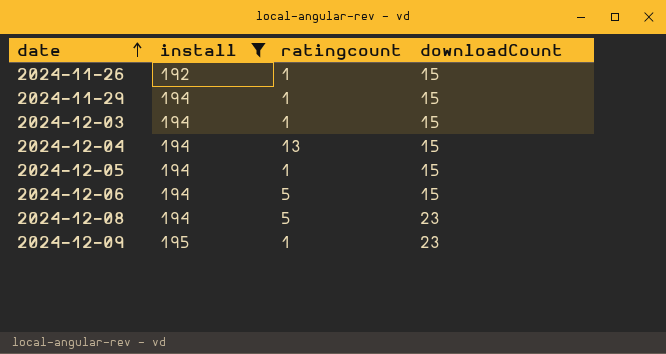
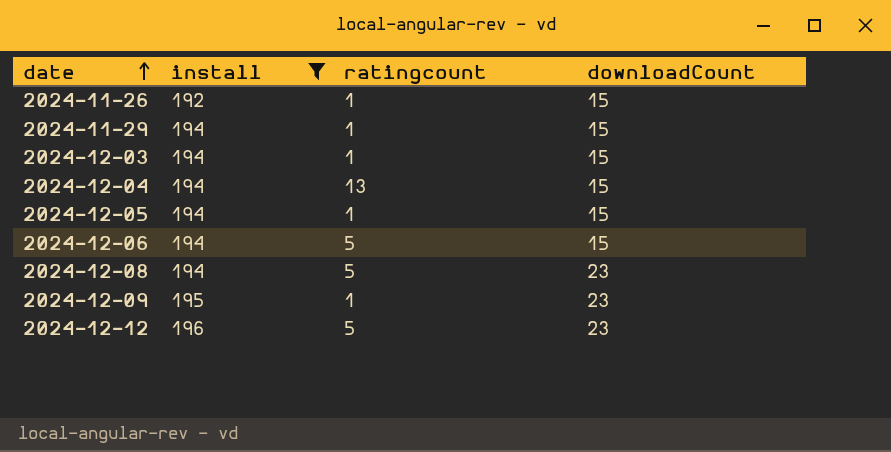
row 2024-12-12: none -> 196 | 5 | 23

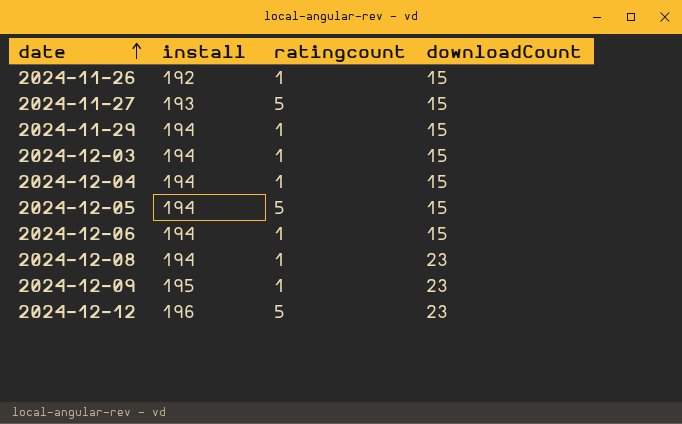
filter: install != 193 -> none
2024-12-04 | ratingcount: 13 -> 1
2024-12-05 | ratingcount: 1 -> 5
2024-12-06 | ratingcount: 5 -> 1
2024-12-08 | ratingcount: 5 -> 1

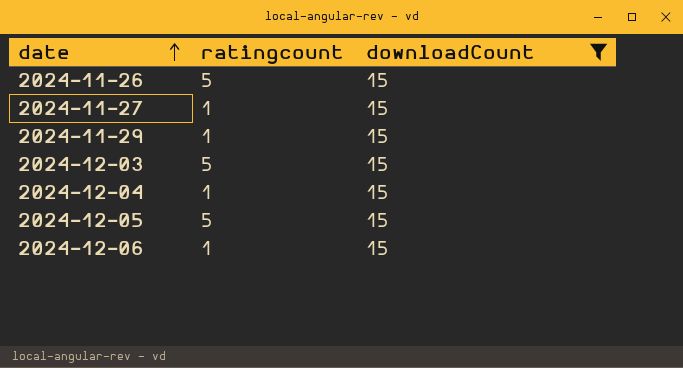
filter: none -> downloadCount = 15
column install | position: 2 -> none
2024-11-26 | ratingcount: 1 -> 5
2024-11-27 | ratingcount: 5 -> 1
2024-12-03 | ratingcount: 1 -> 5

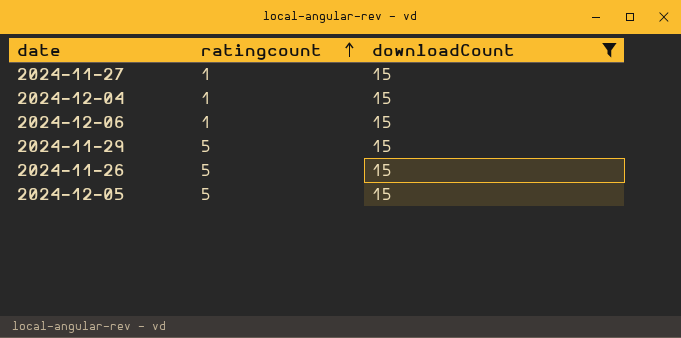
row order: date ascending -> ratingcount ascending
row 2024-12-03: 5 | 15 -> none
2024-11-29 | ratingcount: 1 -> 5

